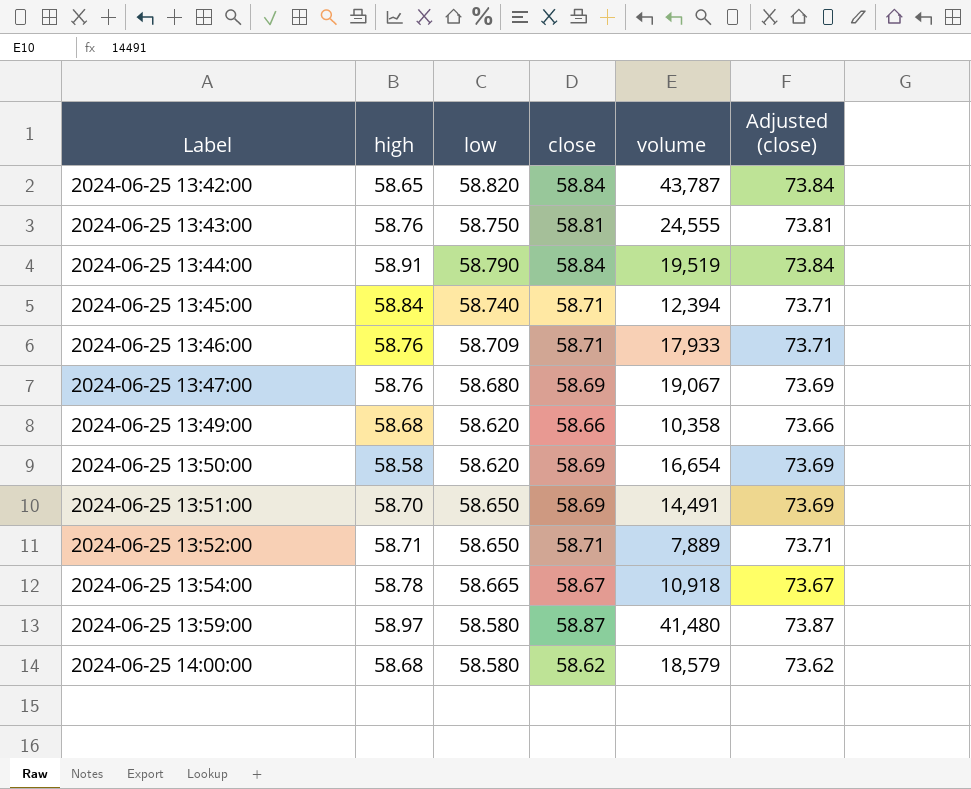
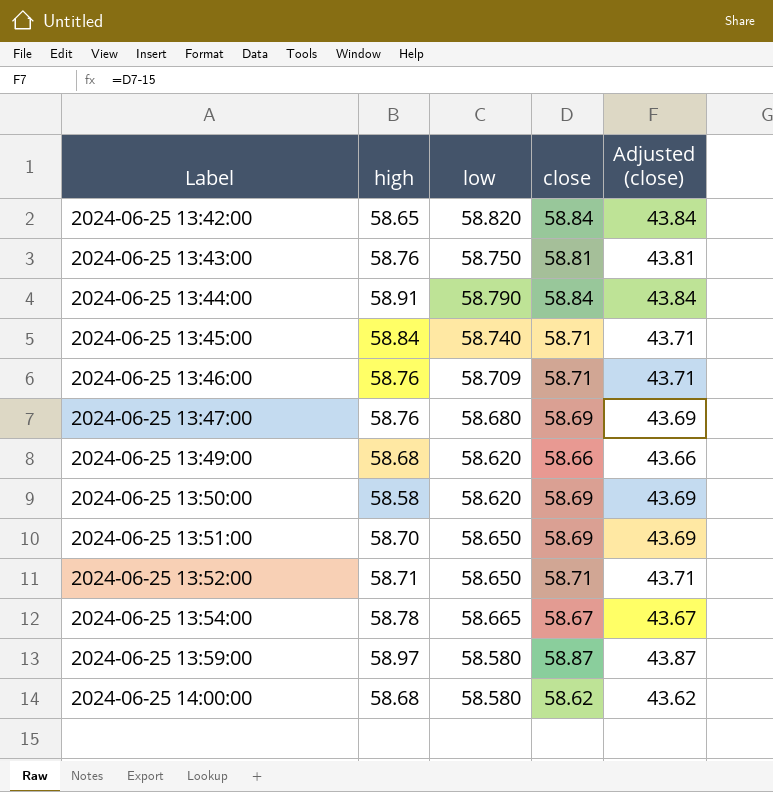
column volume | position: 5 -> none
column Adjusted (close) | formula: [close] + 15 -> [close] - 15

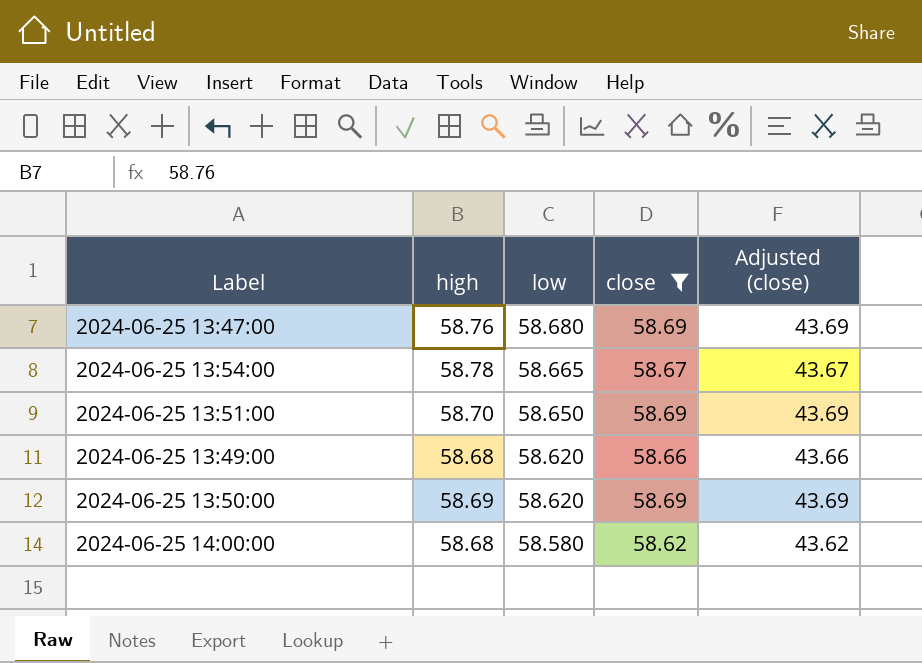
filter: none -> close <= 58.69
row order: Label ascending -> low descending
2024-06-25 13:50:00 | high: 58.58 -> 58.69

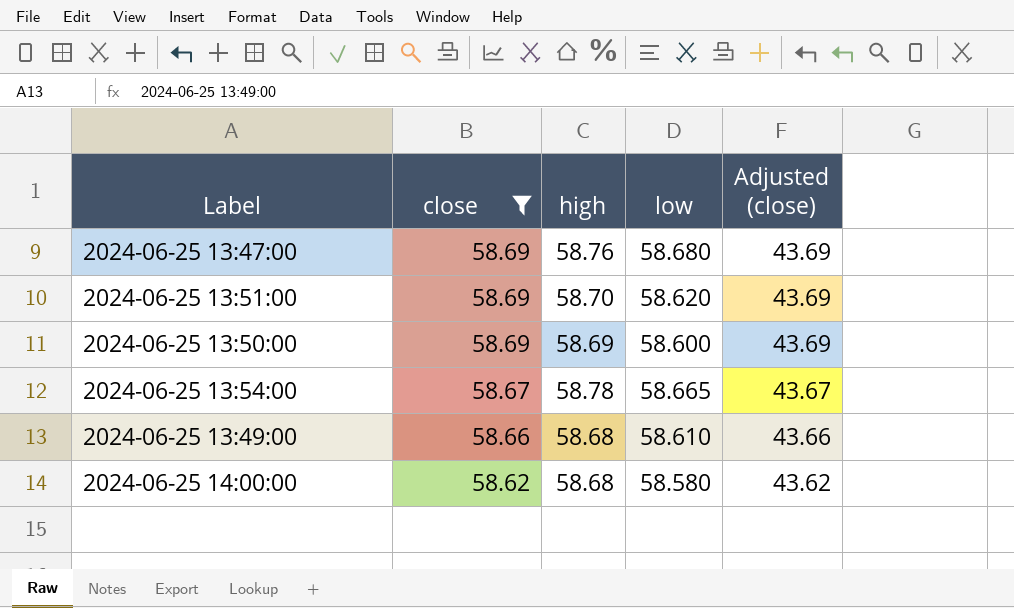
row order: low descending -> close descending
column close | position: 4 -> 2
2024-06-25 13:51:00 | low: 58.650 -> 58.620
2024-06-25 13:50:00 | low: 58.620 -> 58.600
2024-06-25 13:49:00 | low: 58.620 -> 58.610

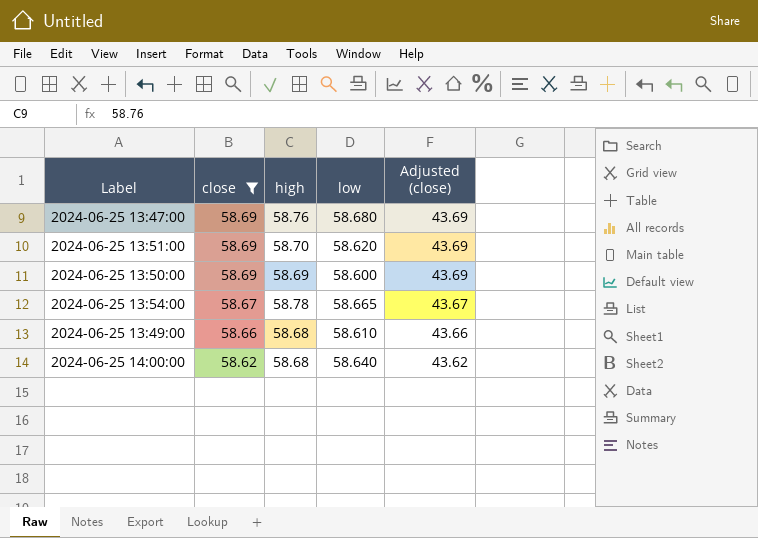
2024-06-25 14:00:00 | low: 58.580 -> 58.640

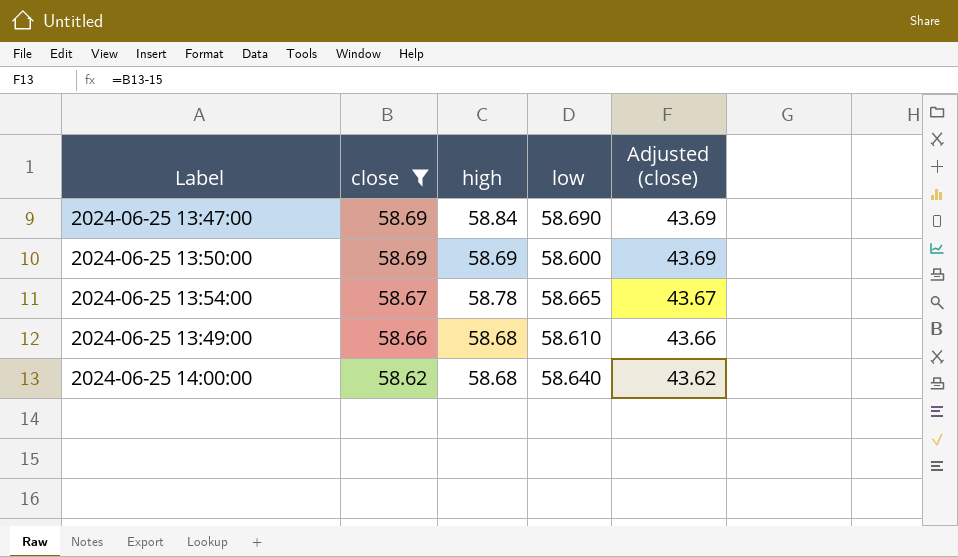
row 2024-06-25 13:51:00: 58.69 | 58.70 | 58.620 | 43.69 -> none
2024-06-25 13:47:00 | high: 58.76 -> 58.84
2024-06-25 13:47:00 | low: 58.680 -> 58.690

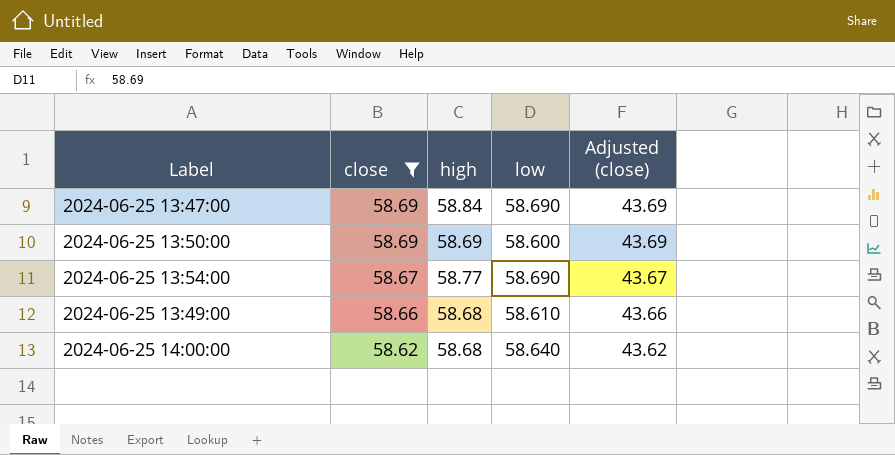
2024-06-25 13:54:00 | high: 58.78 -> 58.77
2024-06-25 13:54:00 | low: 58.665 -> 58.690

